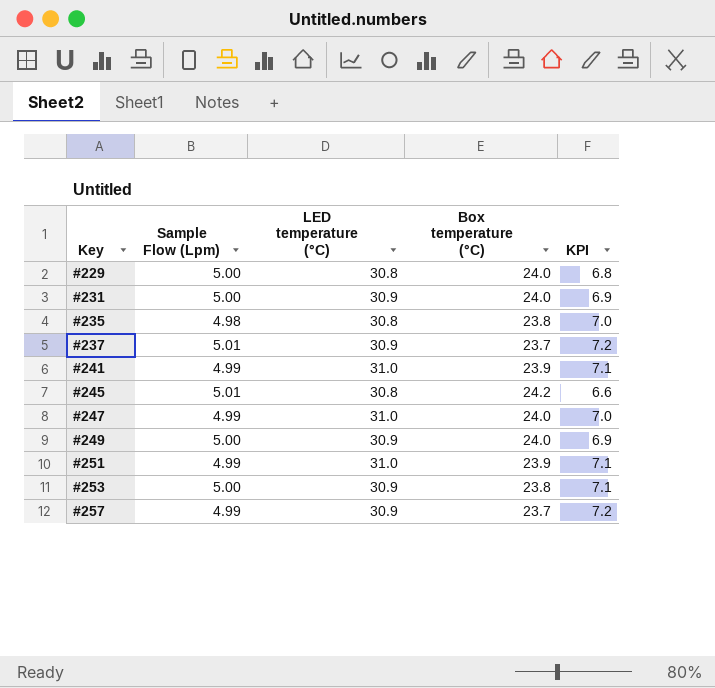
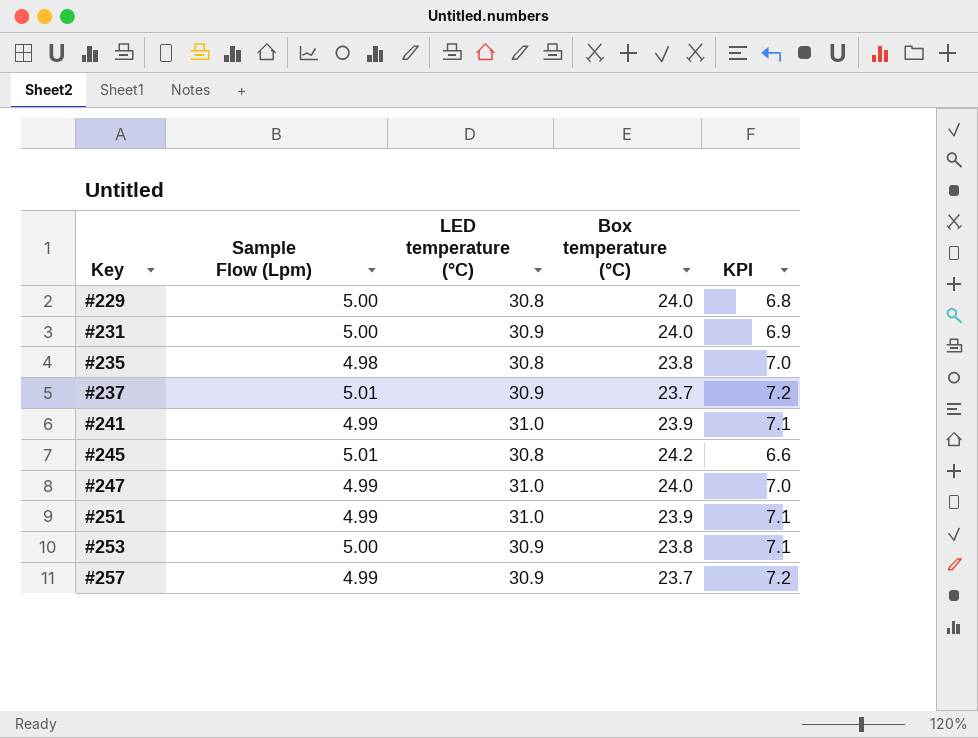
row #249: 5.00 | 30.9 | 24.0 | 6.9 -> none

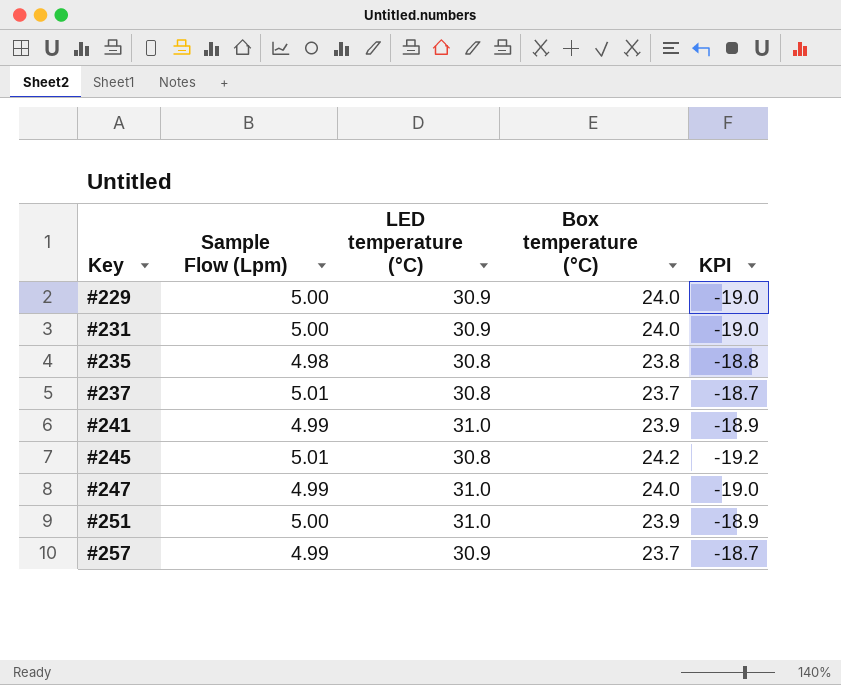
column KPI | formula: [LED temperature (°C)] - [Box temperature (°C)] -> [Sample Flow (Lpm)] - [Box temperature (°C)]
row #253: 5.00 | 30.9 | 23.8 | 7.1 -> none
#229 | LED temperature (°C): 30.8 -> 30.9
#237 | LED temperature (°C): 30.9 -> 30.8
#251 | Sample Flow (Lpm): 4.99 -> 5.00

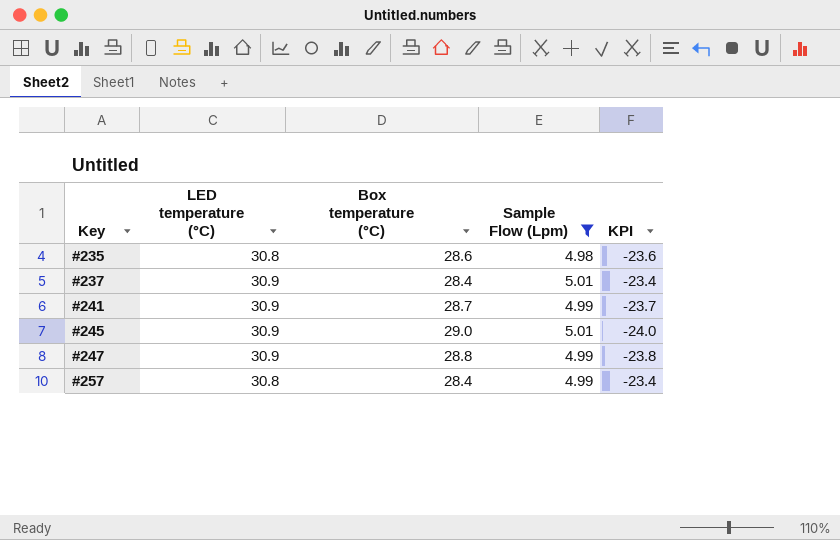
filter: none -> Sample Flow (Lpm) != 5.00
column Sample Flow (Lpm) | position: 2 -> 4
#235 | Box temperature (°C): 23.8 -> 28.6
#235 | KPI: -18.8 -> -23.6
#237 | LED temperature (°C): 30.8 -> 30.9
#237 | Box temperature (°C): 23.7 -> 28.4
#237 | KPI: -18.7 -> -23.4
#241 | LED temperature (°C): 31.0 -> 30.9
#241 | Box temperature (°C): 23.9 -> 28.7
#241 | KPI: -18.9 -> -23.7
#245 | LED temperature (°C): 30.8 -> 30.9
#245 | Box temperature (°C): 24.2 -> 29.0
#245 | KPI: -19.2 -> -24.0
#247 | LED temperature (°C): 31.0 -> 30.9
#247 | Box temperature (°C): 24.0 -> 28.8
#247 | KPI: -19.0 -> -23.8
#257 | LED temperature (°C): 30.9 -> 30.8
#257 | Box temperature (°C): 23.7 -> 28.4
#257 | KPI: -18.7 -> -23.4

